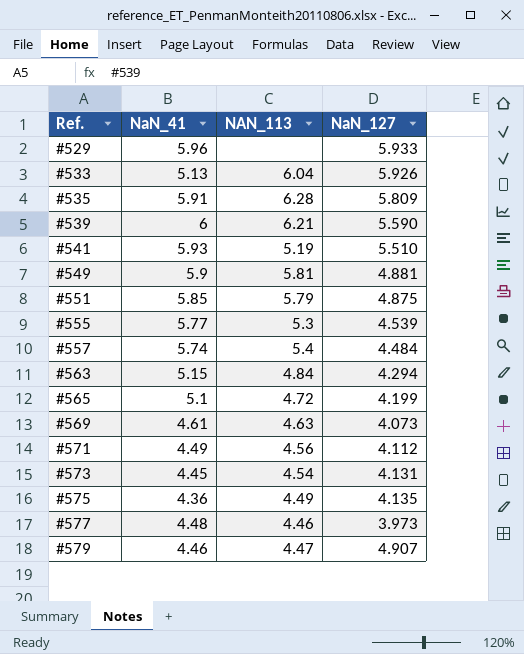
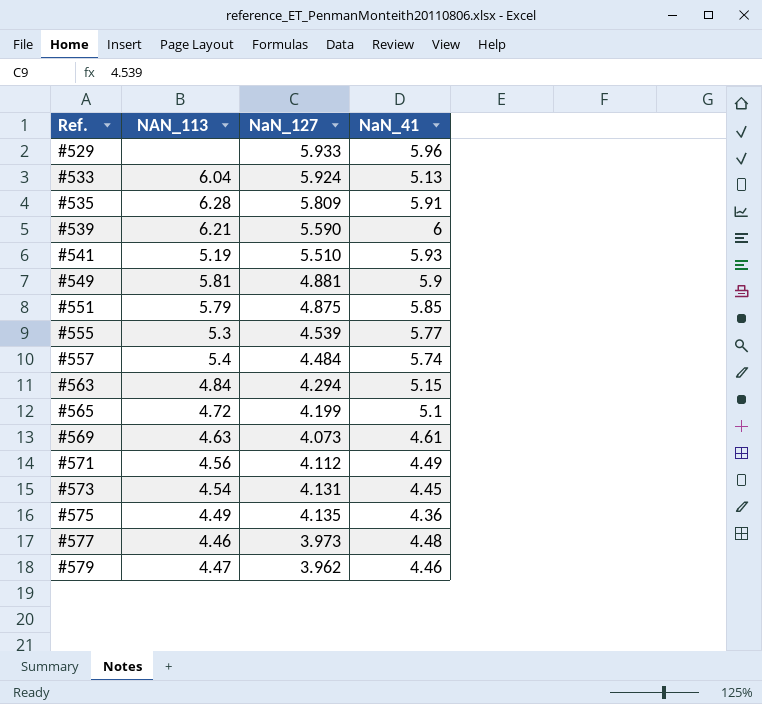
column NaN_41 | position: 2 -> 4
#533 | NaN_127: 5.926 -> 5.924
#579 | NaN_127: 4.907 -> 3.962

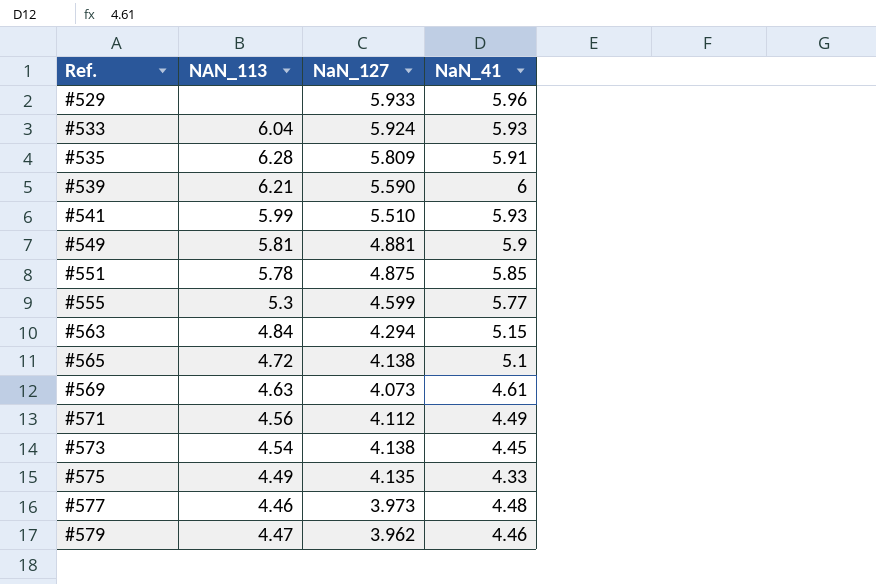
row #557: 5.4 | 4.484 | 5.74 -> none
#533 | NaN_41: 5.13 -> 5.93
#541 | NAN_113: 5.19 -> 5.99
#551 | NAN_113: 5.79 -> 5.78
#555 | NaN_127: 4.539 -> 4.599
#565 | NaN_127: 4.199 -> 4.138
#573 | NaN_127: 4.131 -> 4.138
#575 | NaN_41: 4.36 -> 4.33

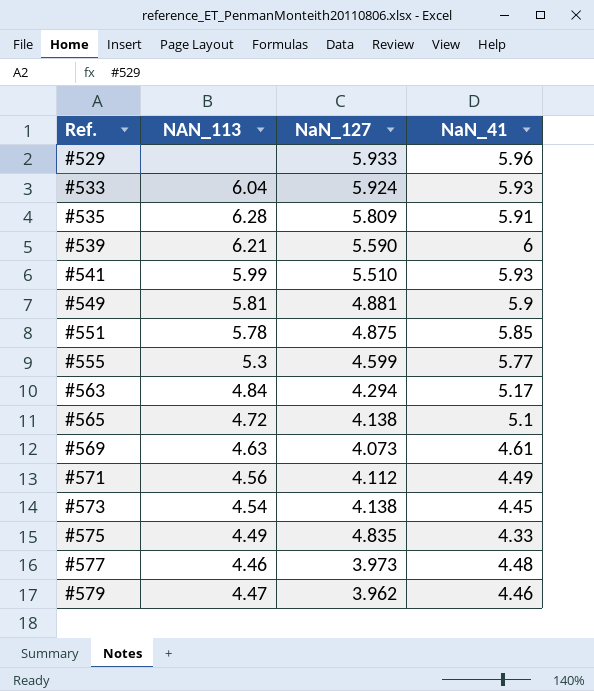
#563 | NaN_41: 5.15 -> 5.17
#575 | NaN_127: 4.135 -> 4.835

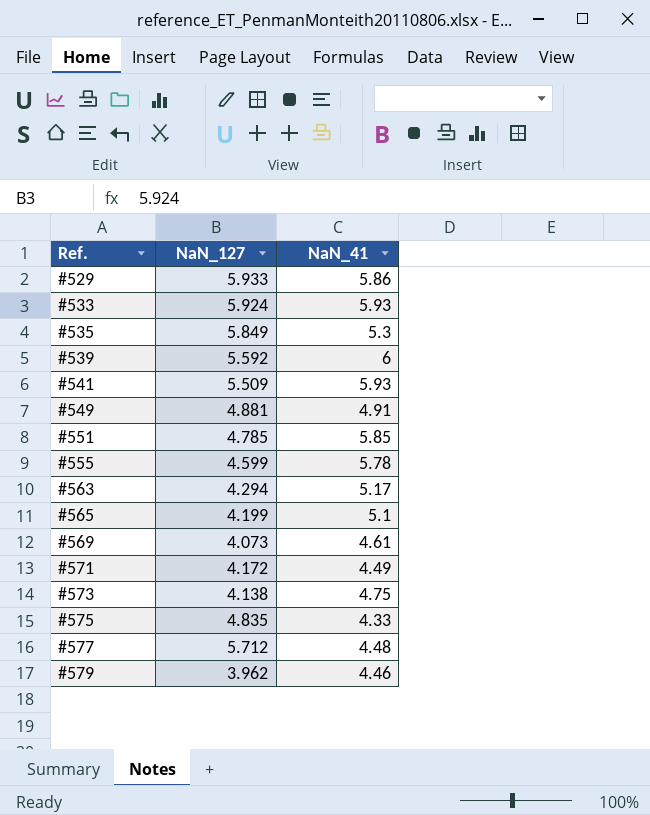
column NAN_113 | position: 2 -> none
#529 | NaN_41: 5.96 -> 5.86
#535 | NaN_127: 5.809 -> 5.849
#535 | NaN_41: 5.91 -> 5.3
#539 | NaN_127: 5.590 -> 5.592
#541 | NaN_127: 5.510 -> 5.509
#549 | NaN_41: 5.9 -> 4.91
#551 | NaN_127: 4.875 -> 4.785
#555 | NaN_41: 5.77 -> 5.78
#565 | NaN_127: 4.138 -> 4.199
#571 | NaN_127: 4.112 -> 4.172
#573 | NaN_41: 4.45 -> 4.75
#577 | NaN_127: 3.973 -> 5.712

